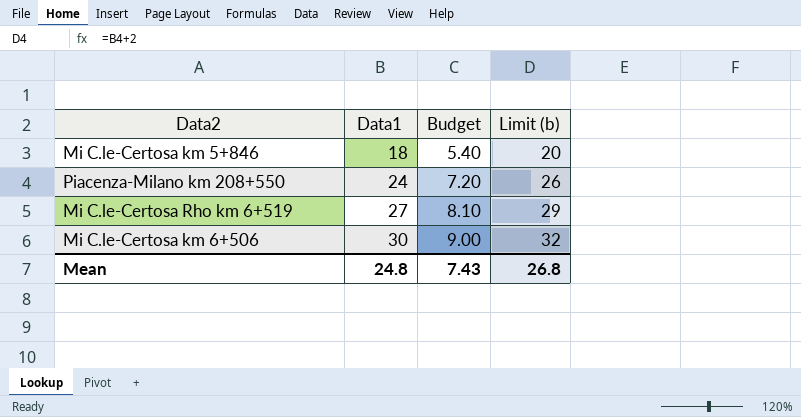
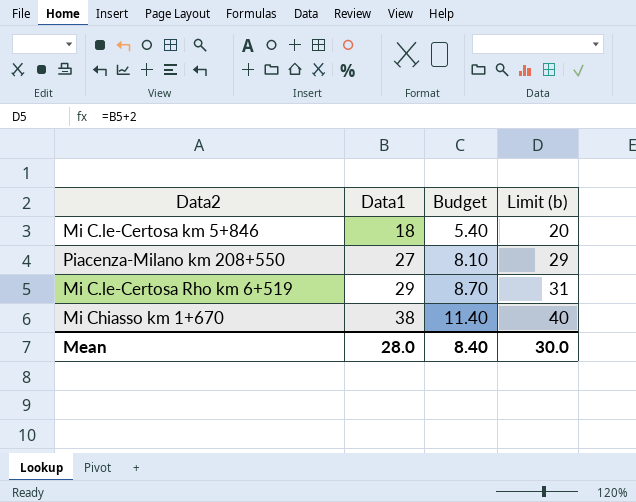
row Mi C.le-Certosa km 6+506: 30 | 9.00 | 32 -> none
Piacenza-Milano km 208+550 | Data1: 24 -> 27
Piacenza-Milano km 208+550 | Budget: 7.20 -> 8.10
Piacenza-Milano km 208+550 | Limit (b): 26 -> 29
Mi C.le-Certosa Rho km 6+519 | Data1: 27 -> 29
Mi C.le-Certosa Rho km 6+519 | Budget: 8.10 -> 8.70
Mi C.le-Certosa Rho km 6+519 | Limit (b): 29 -> 31
row Mi Chiasso km 1+670: none -> 38 | 11.40 | 40
Mean | Data1: 24.8 -> 28.0
Mean | Budget: 7.43 -> 8.40
Mean | Limit (b): 26.8 -> 30.0

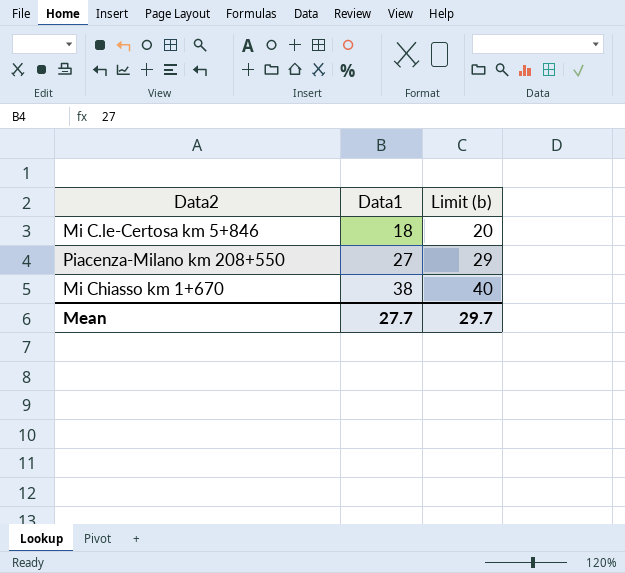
column Budget | formula: [Data1] * 0.3 -> none
row Mi C.le-Certosa Rho km 6+519: 29 | 8.70 | 31 -> none
Mean | Data1: 28.0 -> 27.7
Mean | Limit (b): 30.0 -> 29.7

